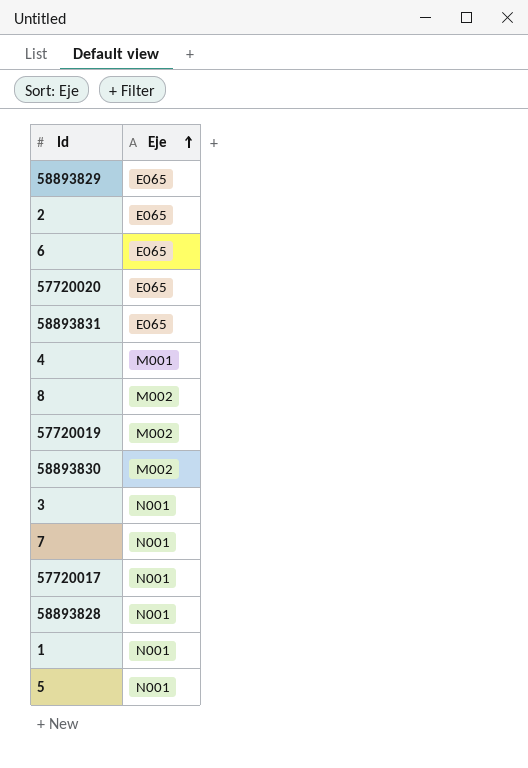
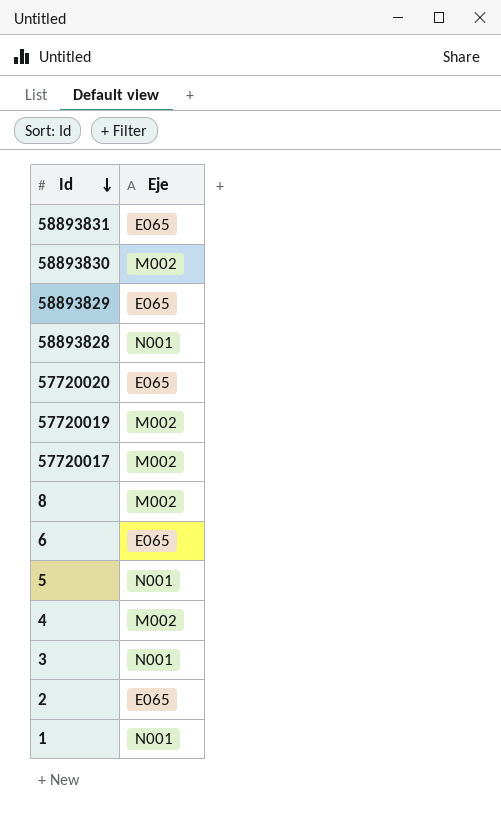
row order: Eje ascending -> Id descending
row 7: N001 -> none
57720017 | Eje: N001 -> M002
4 | Eje: M001 -> M002

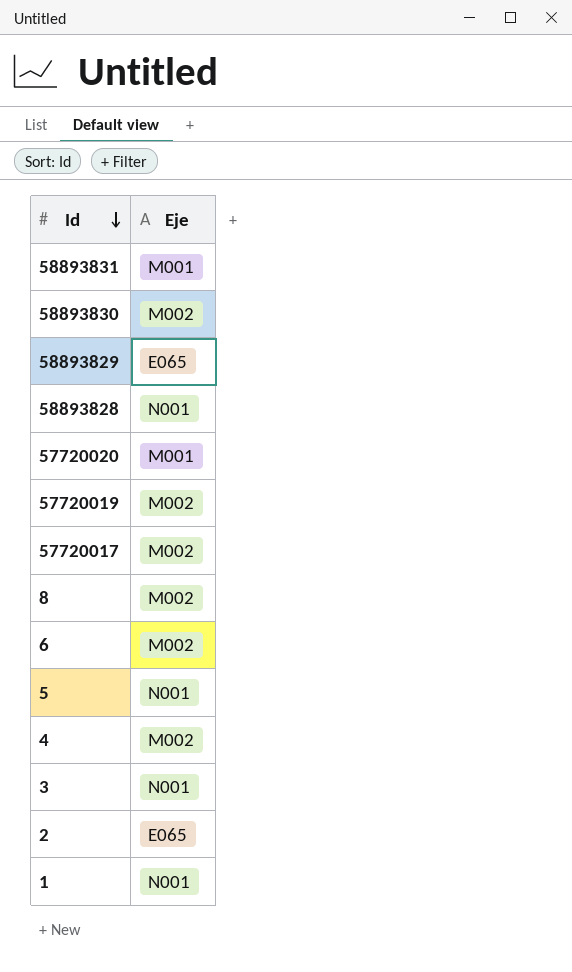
58893831 | Eje: E065 -> M001
57720020 | Eje: E065 -> M001
6 | Eje: E065 -> M002

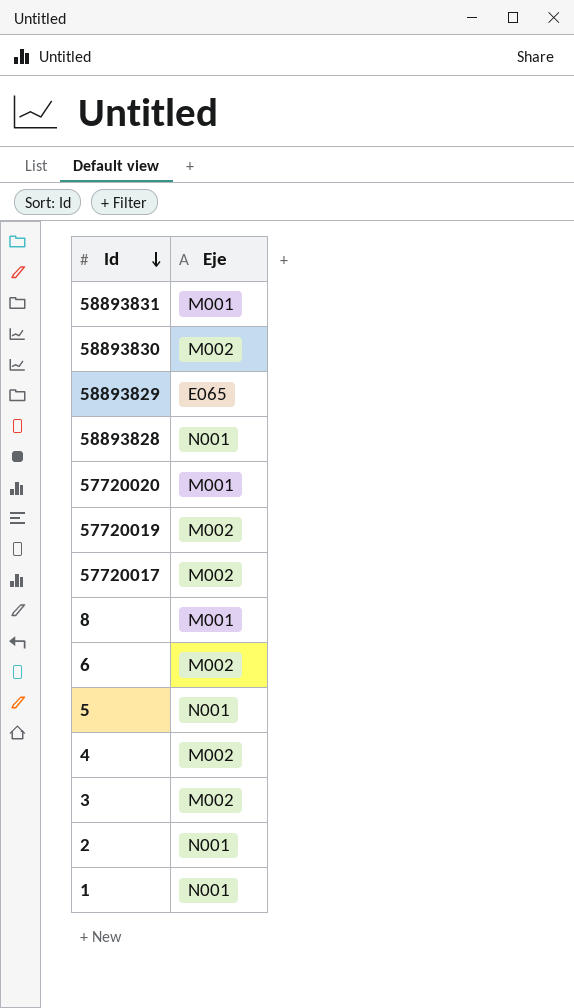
8 | Eje: M002 -> M001
3 | Eje: N001 -> M002
2 | Eje: E065 -> N001

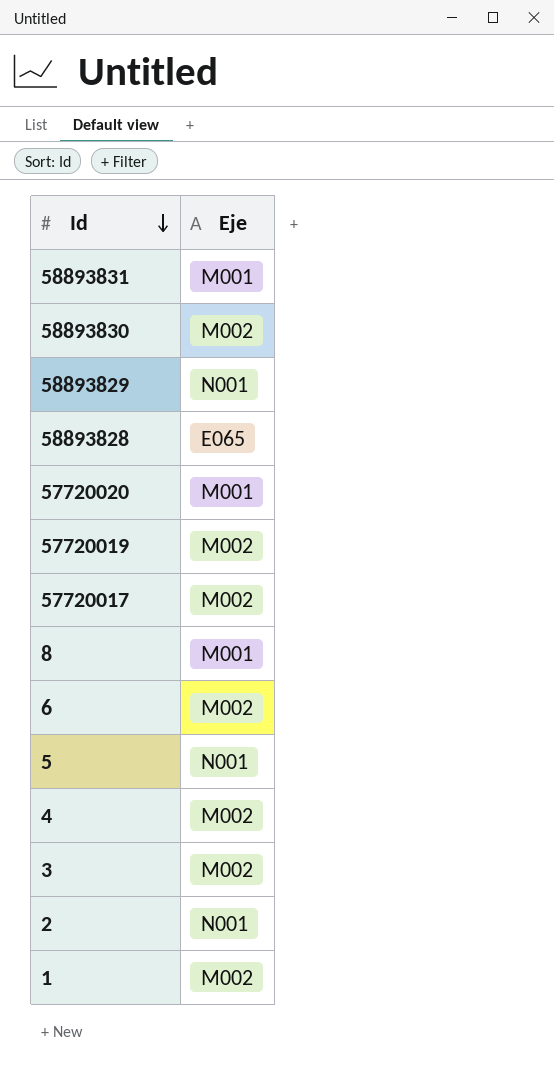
58893829 | Eje: E065 -> N001
58893828 | Eje: N001 -> E065
1 | Eje: N001 -> M002

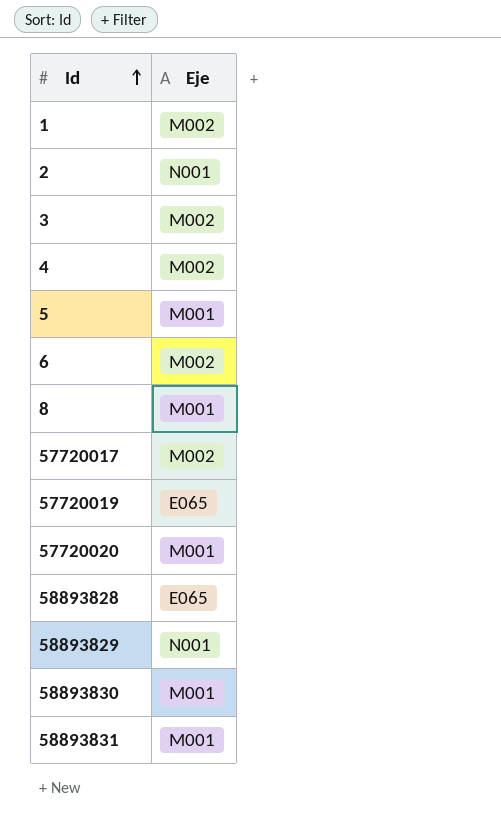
row order: Id descending -> Id ascending
5 | Eje: N001 -> M001
57720019 | Eje: M002 -> E065
58893830 | Eje: M002 -> M001

